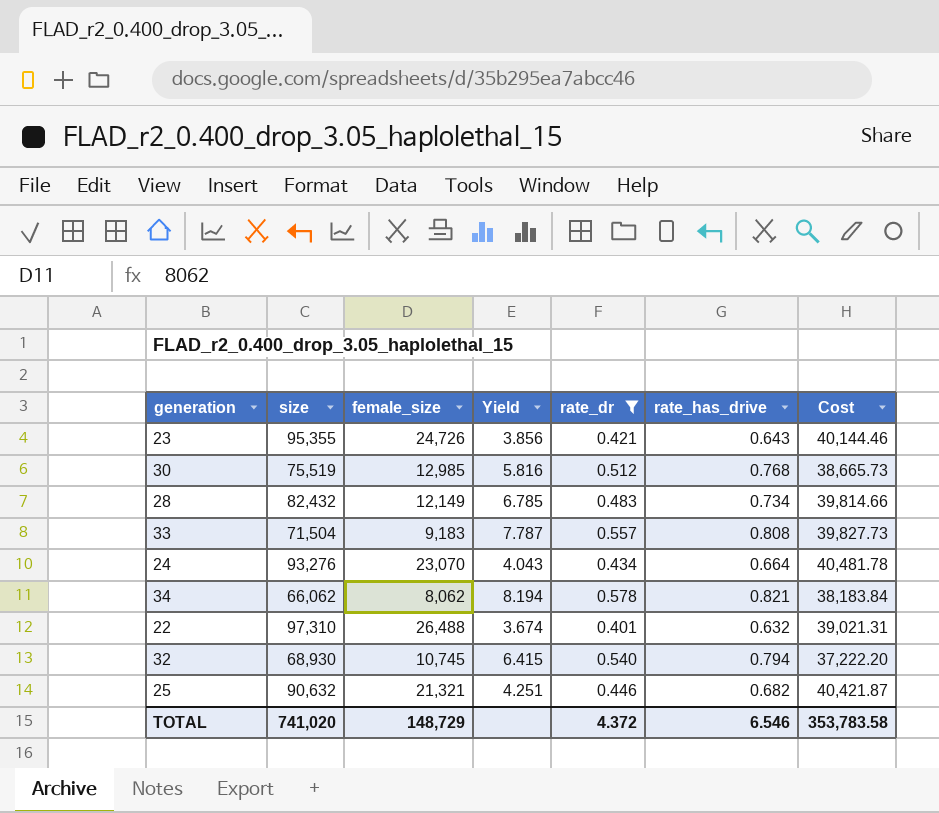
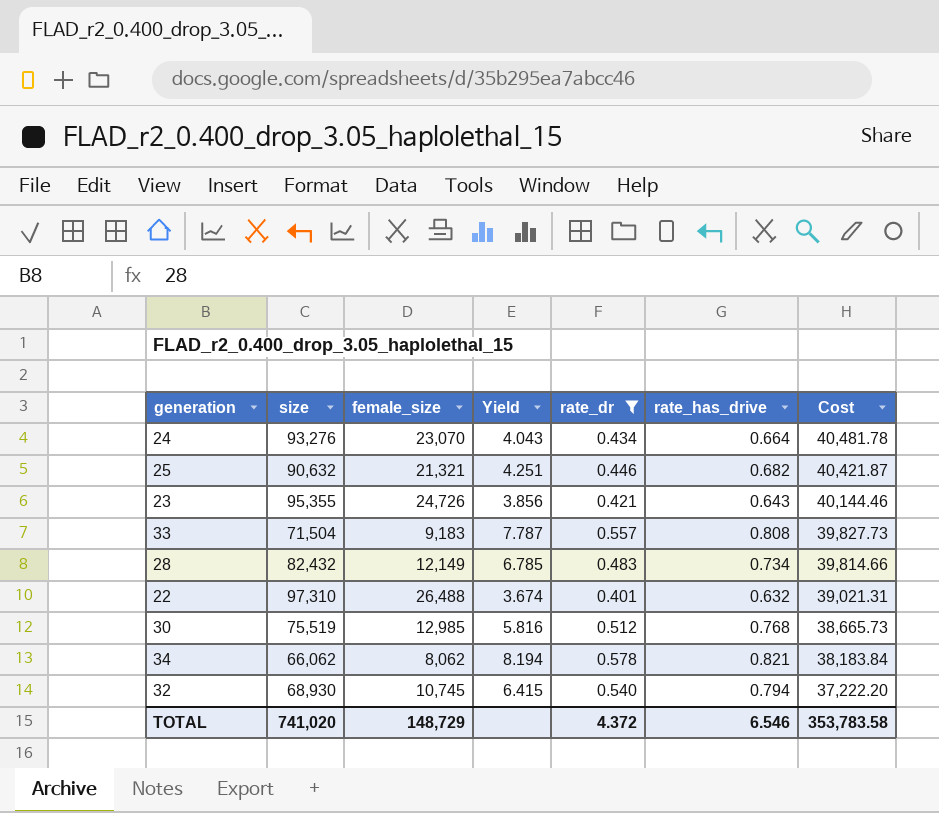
row order: none -> Cost descending

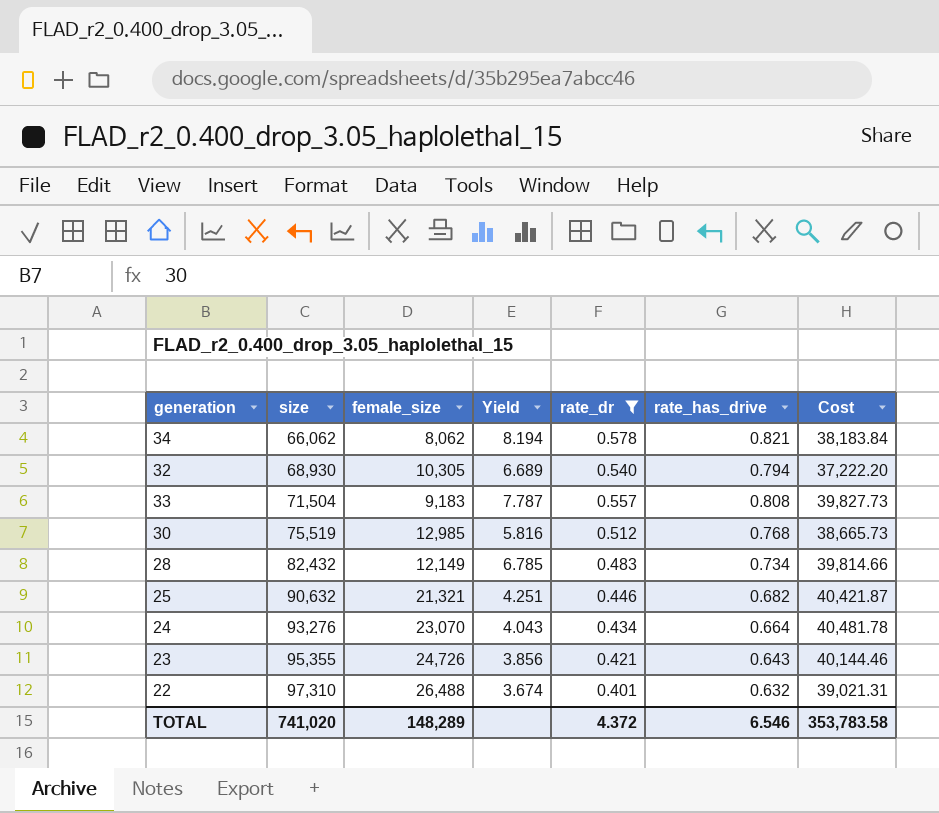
row order: Cost descending -> size ascending
32 | female_size: 10,745 -> 10,305
32 | Yield: 6.415 -> 6.689
TOTAL | female_size: 148,729 -> 148,289

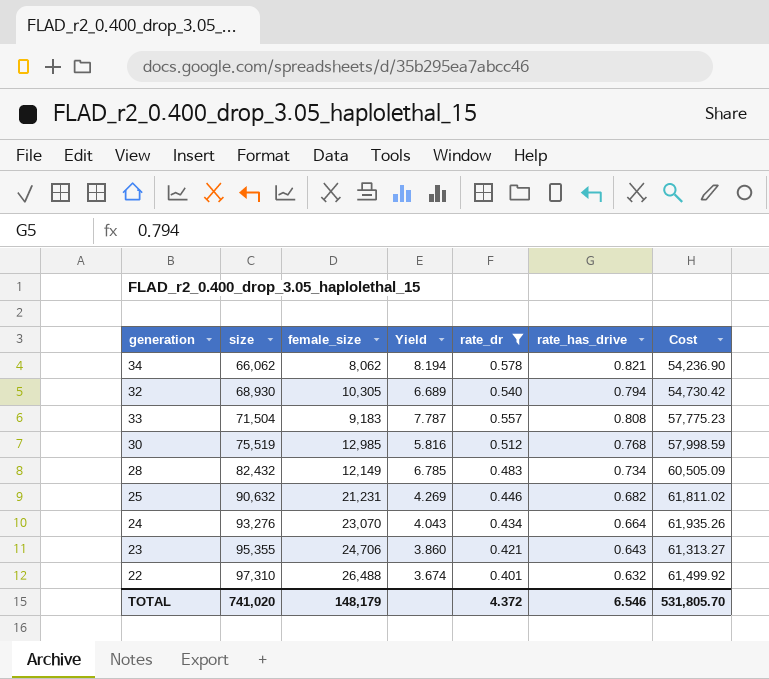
column Cost | formula: [size] * [rate_dr] -> [size] * [rate_has_drive]
25 | female_size: 21,321 -> 21,231
25 | Yield: 4.251 -> 4.269
23 | female_size: 24,726 -> 24,706
23 | Yield: 3.856 -> 3.860
TOTAL | female_size: 148,289 -> 148,179
TOTAL | Cost: 353,783.58 -> 531,805.70

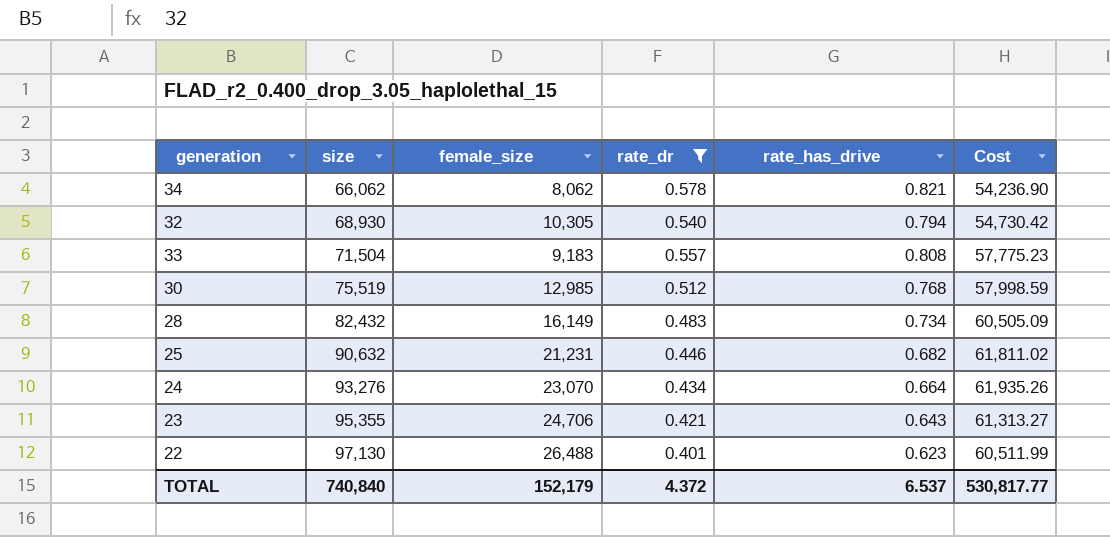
column Yield | formula: [size] / [female_size] -> none
28 | female_size: 12,149 -> 16,149
22 | size: 97,310 -> 97,130
22 | rate_has_drive: 0.632 -> 0.623
22 | Cost: 61,499.92 -> 60,511.99
TOTAL | size: 741,020 -> 740,840
TOTAL | female_size: 148,179 -> 152,179
TOTAL | rate_has_drive: 6.546 -> 6.537
TOTAL | Cost: 531,805.70 -> 530,817.77

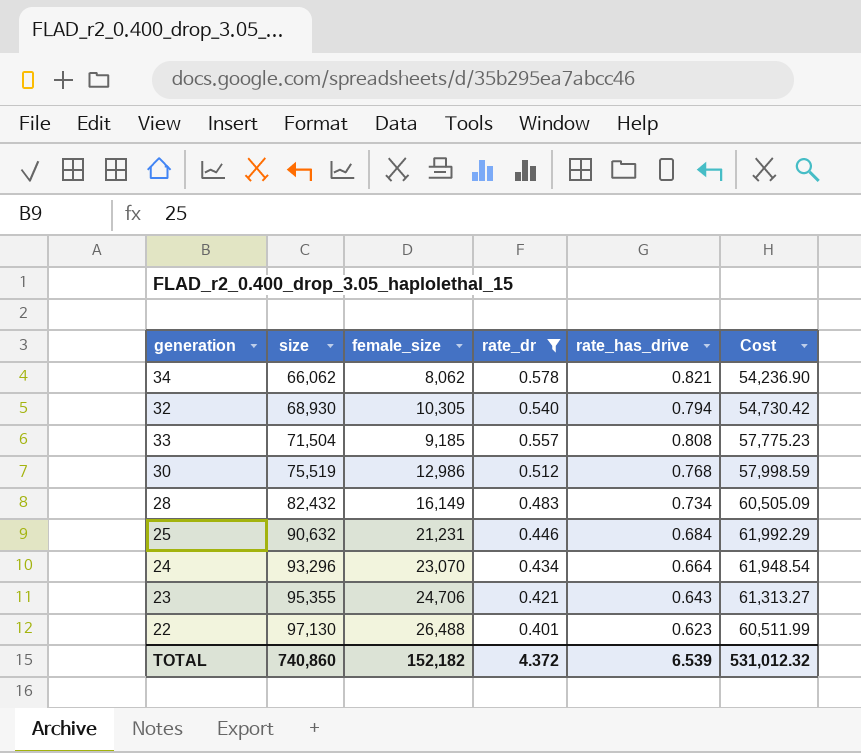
33 | female_size: 9,183 -> 9,185
30 | female_size: 12,985 -> 12,986
25 | rate_has_drive: 0.682 -> 0.684
25 | Cost: 61,811.02 -> 61,992.29
24 | size: 93,276 -> 93,296
24 | Cost: 61,935.26 -> 61,948.54
TOTAL | size: 740,840 -> 740,860
TOTAL | female_size: 152,179 -> 152,182
TOTAL | rate_has_drive: 6.537 -> 6.539
TOTAL | Cost: 530,817.77 -> 531,012.32

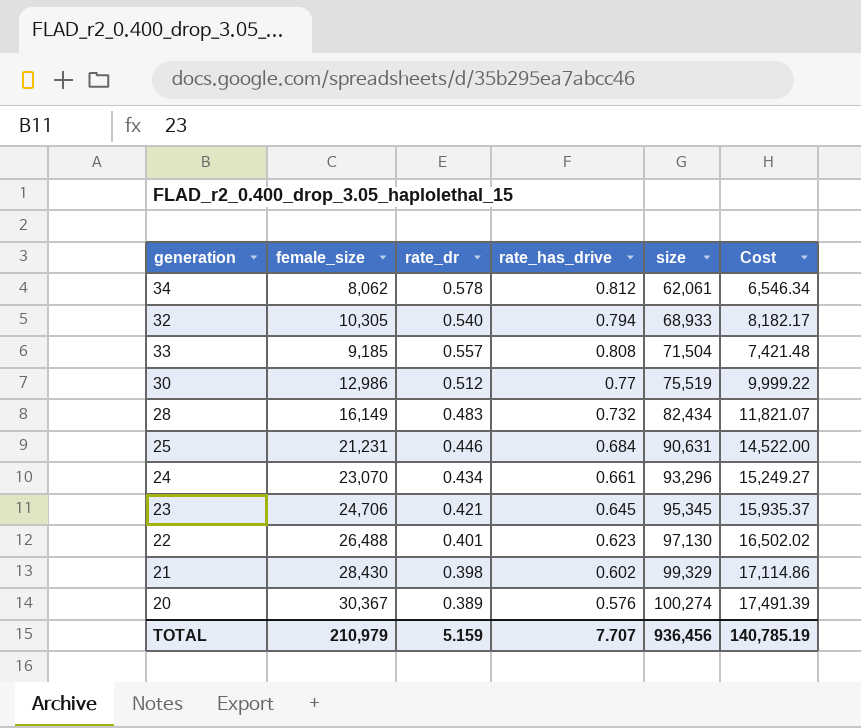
filter: rate_dr >= 0.401 -> none
column size | position: 2 -> 5
column Cost | formula: [size] * [rate_has_drive] -> [female_size] * [rate_has_drive]
34 | rate_has_drive: 0.821 -> 0.812
34 | size: 66,062 -> 62,061
32 | size: 68,930 -> 68,933
30 | rate_has_drive: 0.768 -> 0.77
28 | rate_has_drive: 0.734 -> 0.732
28 | size: 82,432 -> 82,434
25 | size: 90,632 -> 90,631
24 | rate_has_drive: 0.664 -> 0.661
23 | rate_has_drive: 0.643 -> 0.645
23 | size: 95,355 -> 95,345
TOTAL | female_size: 152,182 -> 210,979
TOTAL | rate_dr: 4.372 -> 5.159
TOTAL | rate_has_drive: 6.539 -> 7.707
TOTAL | size: 740,860 -> 936,456
TOTAL | Cost: 531,012.32 -> 140,785.19

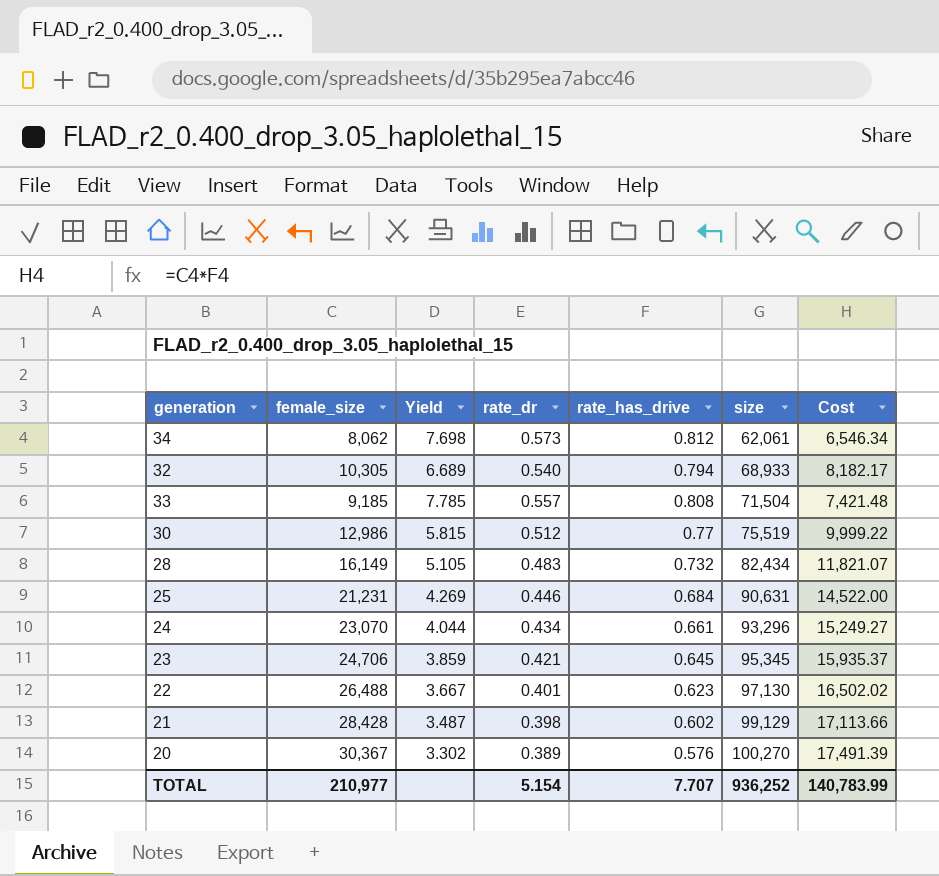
column Yield | formula: none -> [size] / [female_size]
34 | rate_dr: 0.578 -> 0.573
21 | female_size: 28,430 -> 28,428
21 | size: 99,329 -> 99,129
21 | Cost: 17,114.86 -> 17,113.66
20 | size: 100,274 -> 100,270
TOTAL | female_size: 210,979 -> 210,977
TOTAL | rate_dr: 5.159 -> 5.154
TOTAL | size: 936,456 -> 936,252
TOTAL | Cost: 140,785.19 -> 140,783.99

